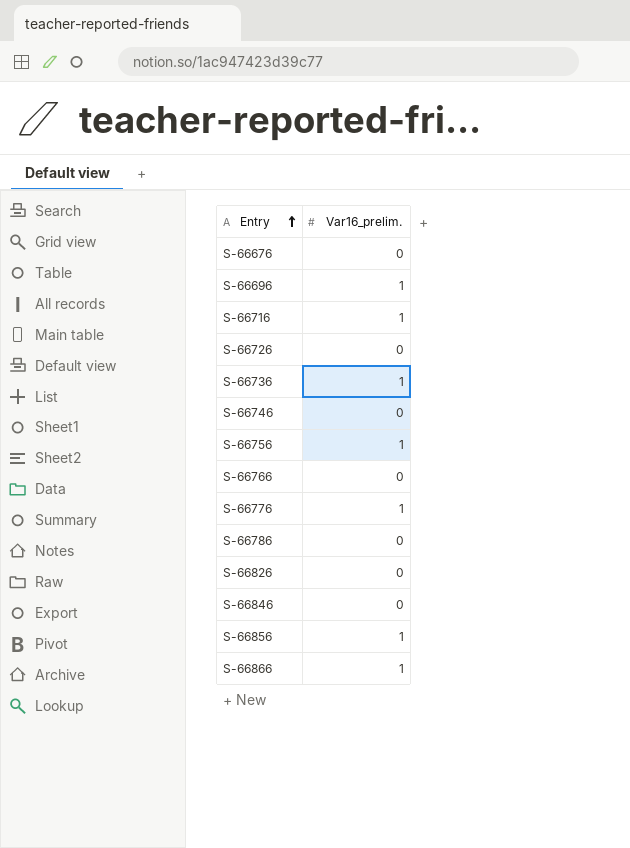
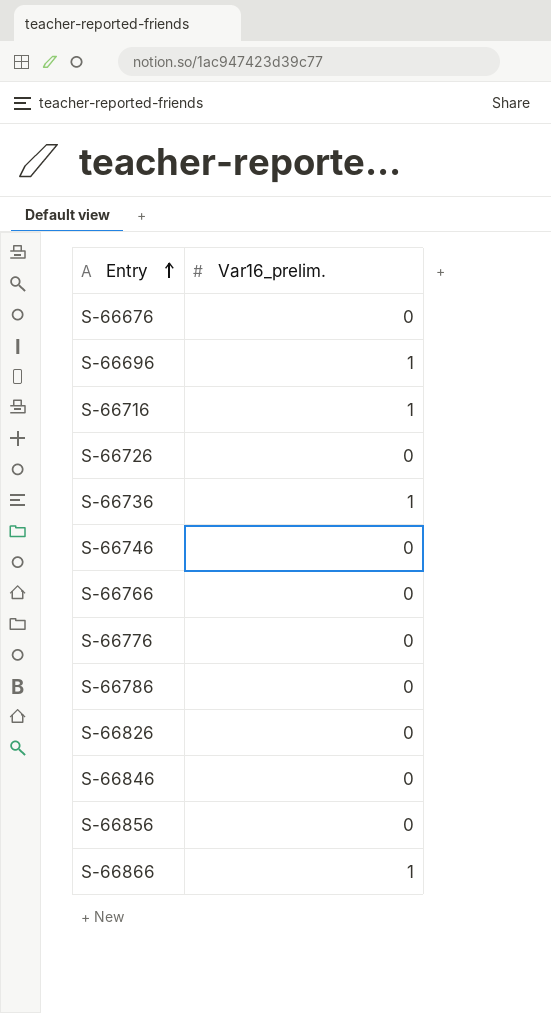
row S-66756: 1 -> none
S-66776 | Var16_prelim.: 1 -> 0
S-66856 | Var16_prelim.: 1 -> 0

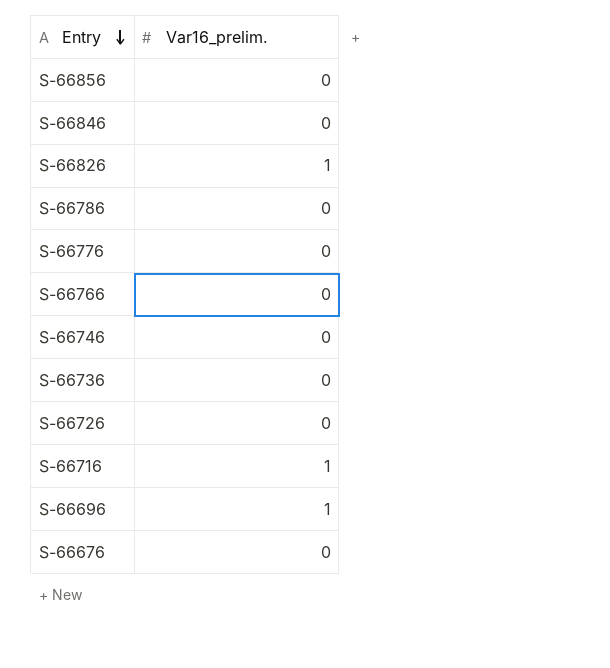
row order: Entry ascending -> Entry descending
row S-66866: 1 -> none
S-66826 | Var16_prelim.: 0 -> 1
S-66736 | Var16_prelim.: 1 -> 0

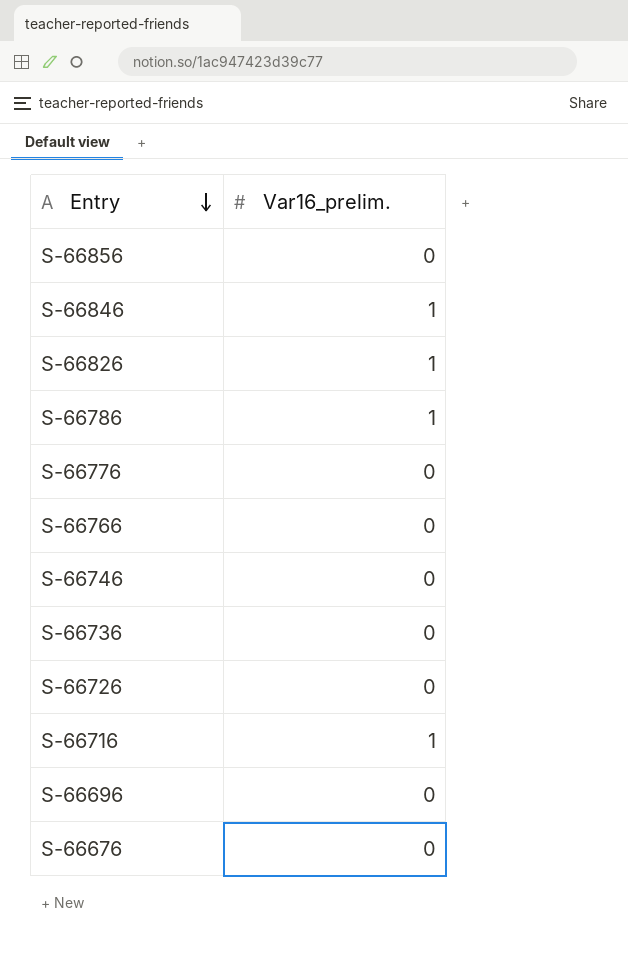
S-66846 | Var16_prelim.: 0 -> 1
S-66786 | Var16_prelim.: 0 -> 1
S-66696 | Var16_prelim.: 1 -> 0

